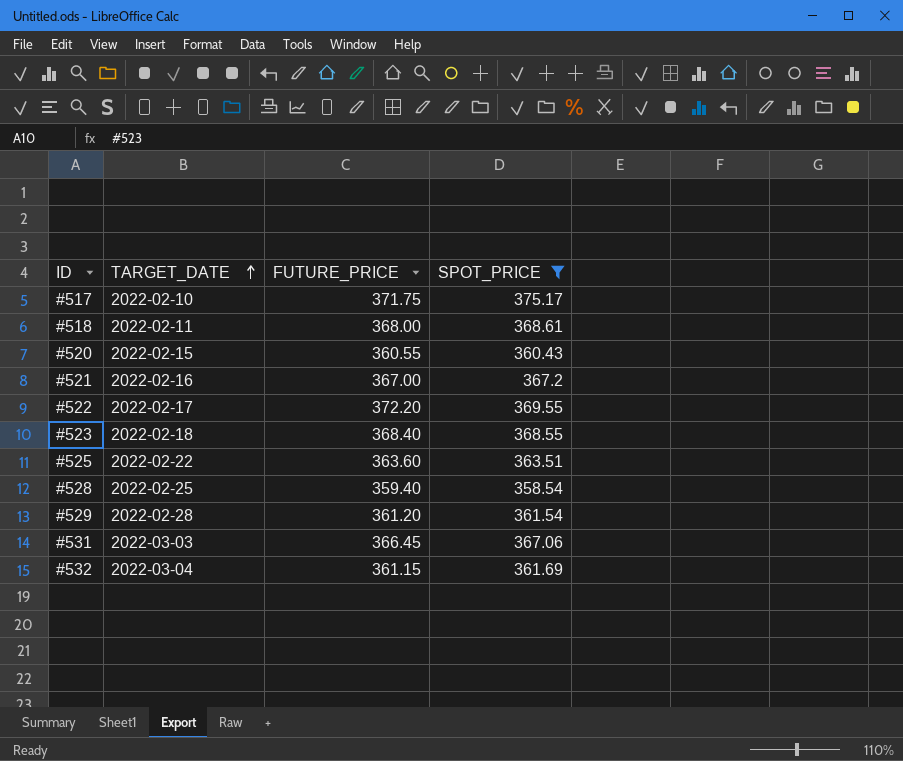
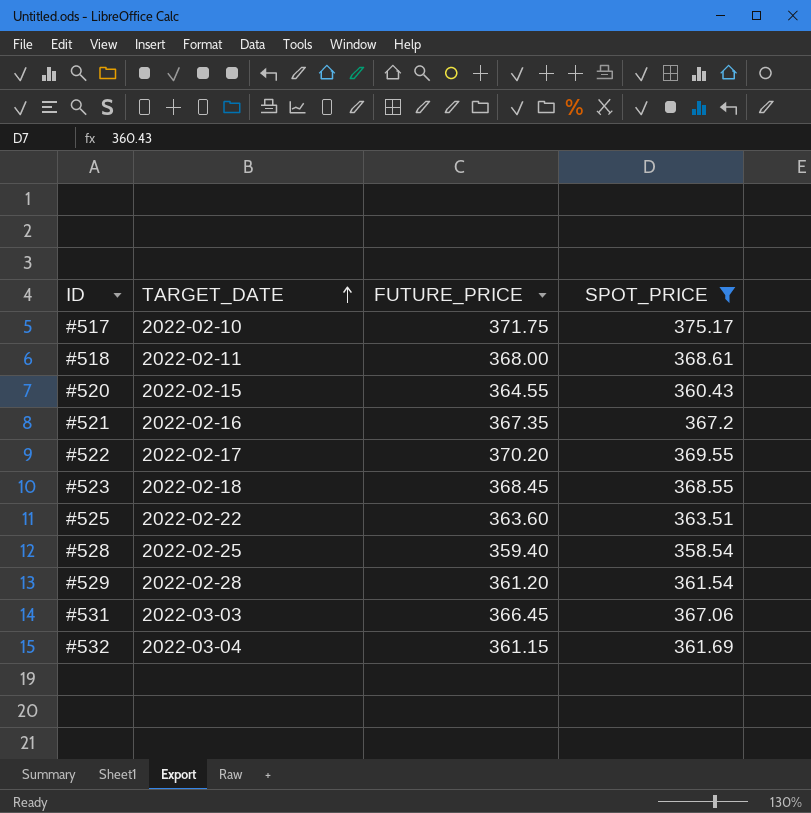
#520 | FUTURE_PRICE: 360.55 -> 364.55
#521 | FUTURE_PRICE: 367.00 -> 367.35
#522 | FUTURE_PRICE: 372.20 -> 370.20
#523 | FUTURE_PRICE: 368.40 -> 368.45

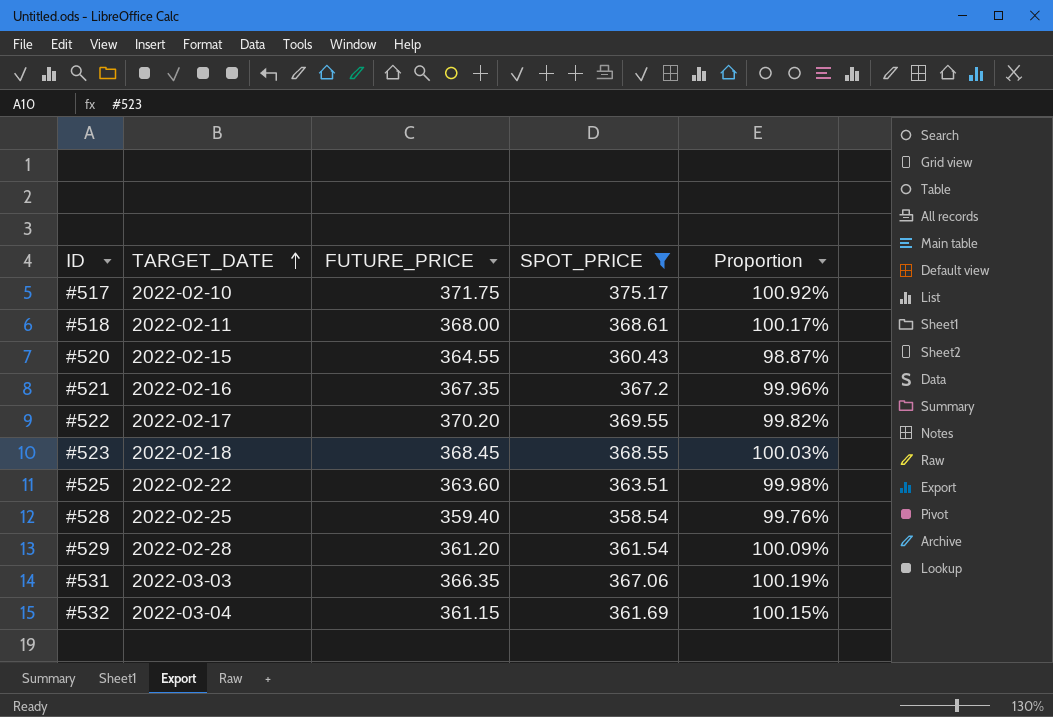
column Proportion | formula: none -> [SPOT_PRICE] / [FUTURE_PRICE]
#531 | FUTURE_PRICE: 366.45 -> 366.35

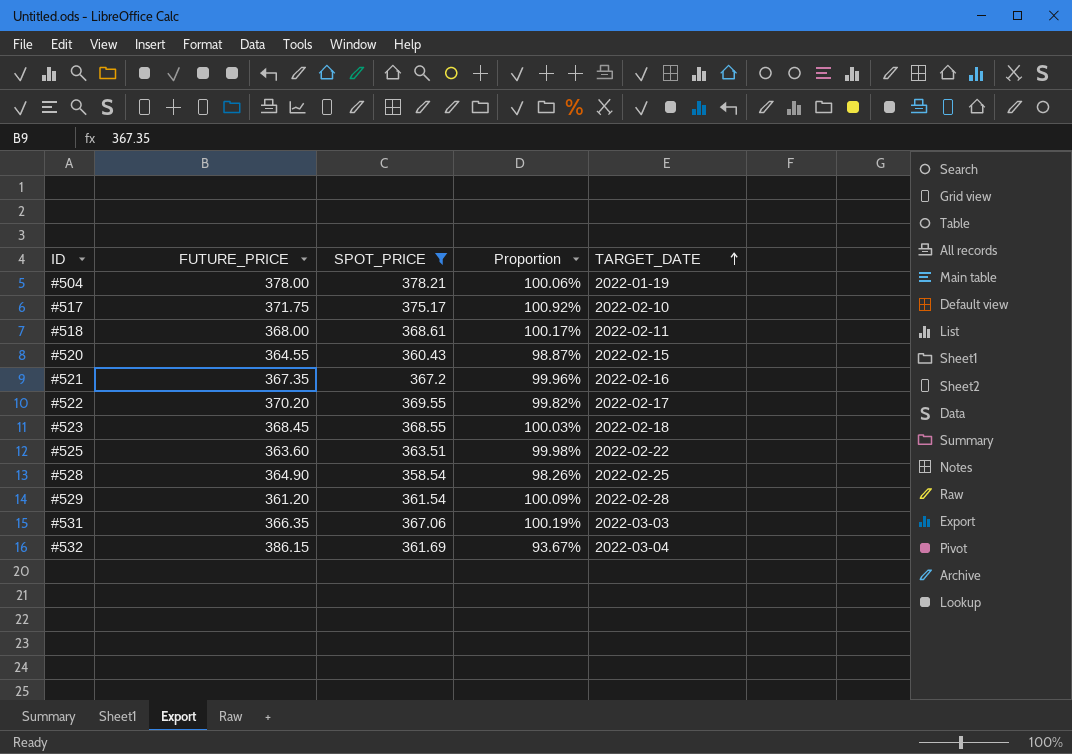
column TARGET_DATE | position: 2 -> 5
row #504: none -> 378.00 | 378.21 | 100.06% | 2022-01-19
#528 | FUTURE_PRICE: 359.40 -> 364.90
#528 | Proportion: 99.76% -> 98.26%
#532 | FUTURE_PRICE: 361.15 -> 386.15
#532 | Proportion: 100.15% -> 93.67%

